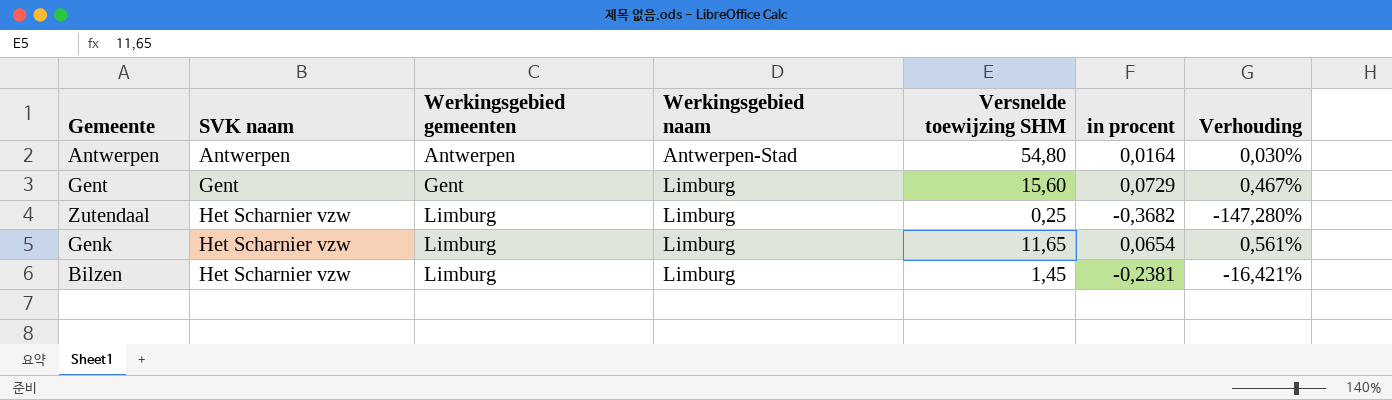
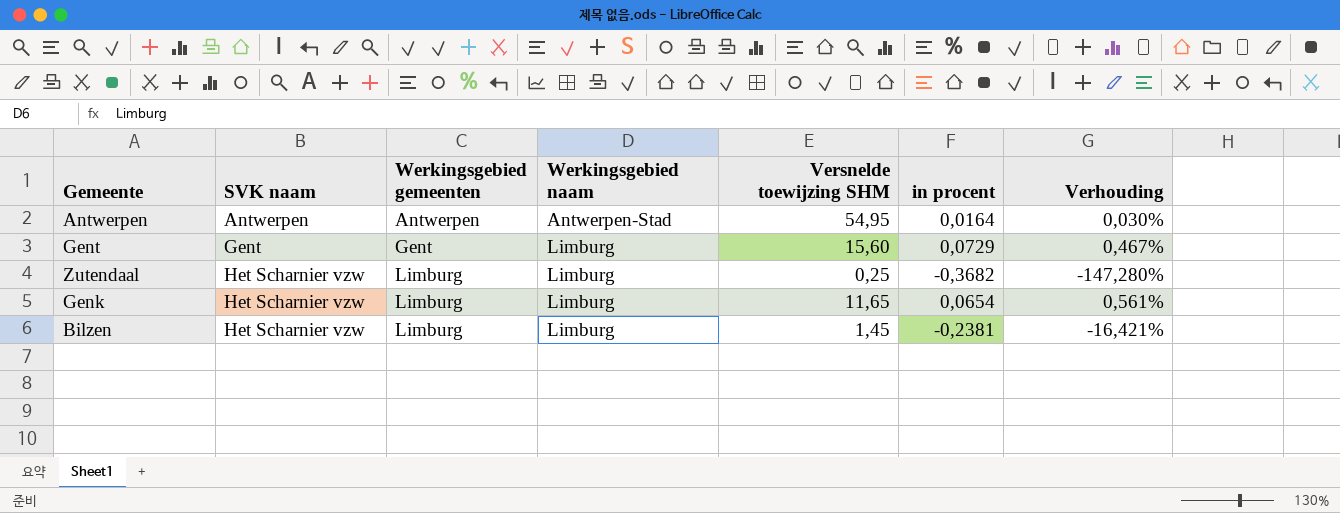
Antwerpen | Versnelde toewijzing SHM: 54,80 -> 54,95

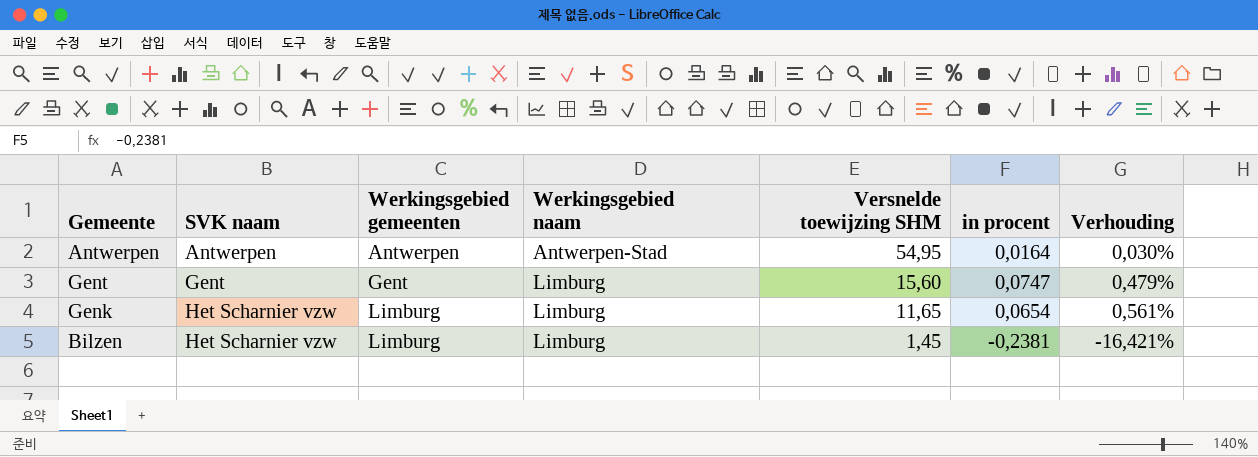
row Zutendaal: Het Scharnier vzw | Limburg | Limburg | 0,25 | -0,3682 | -147,280% -> none
Gent | in procent: 0,0729 -> 0,0747
Gent | Verhouding: 0,467% -> 0,479%

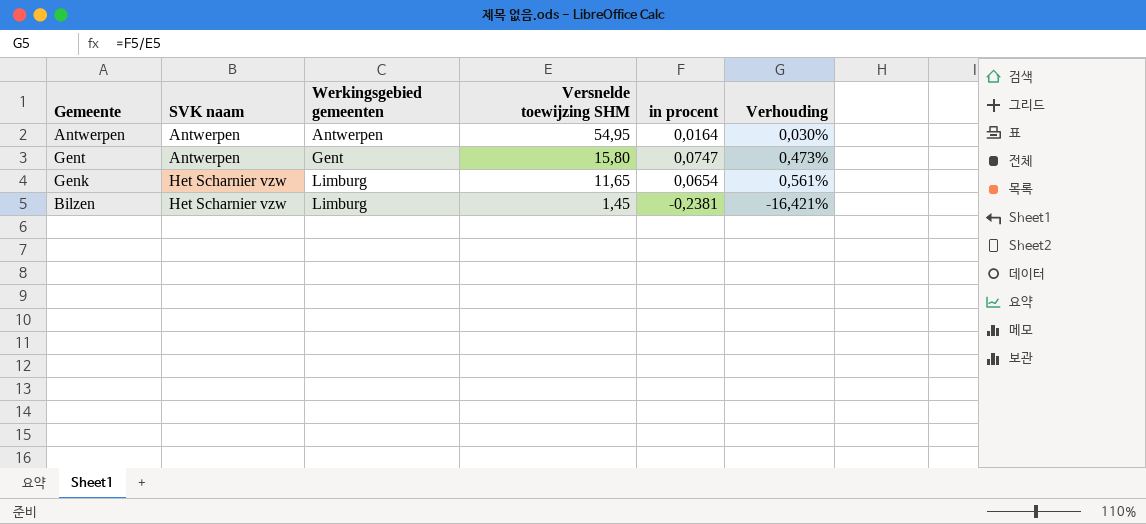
column Werkingsgebied naam | position: 4 -> none
Gent | SVK naam: Gent -> Antwerpen
Gent | Versnelde toewijzing SHM: 15,60 -> 15,80
Gent | Verhouding: 0,479% -> 0,473%

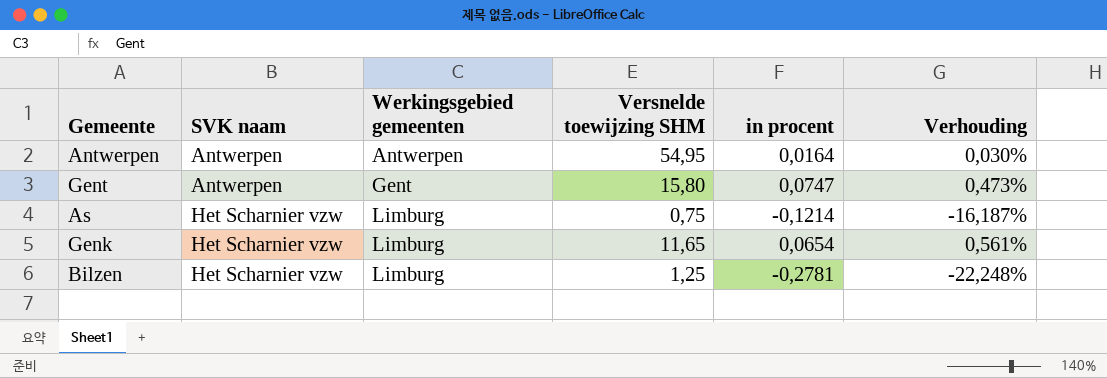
row As: none -> Het Scharnier vzw | Limburg | 0,75 | -0,1214 | -16,187%
Bilzen | Versnelde toewijzing SHM: 1,45 -> 1,25
Bilzen | in procent: -0,2381 -> -0,2781
Bilzen | Verhouding: -16,421% -> -22,248%

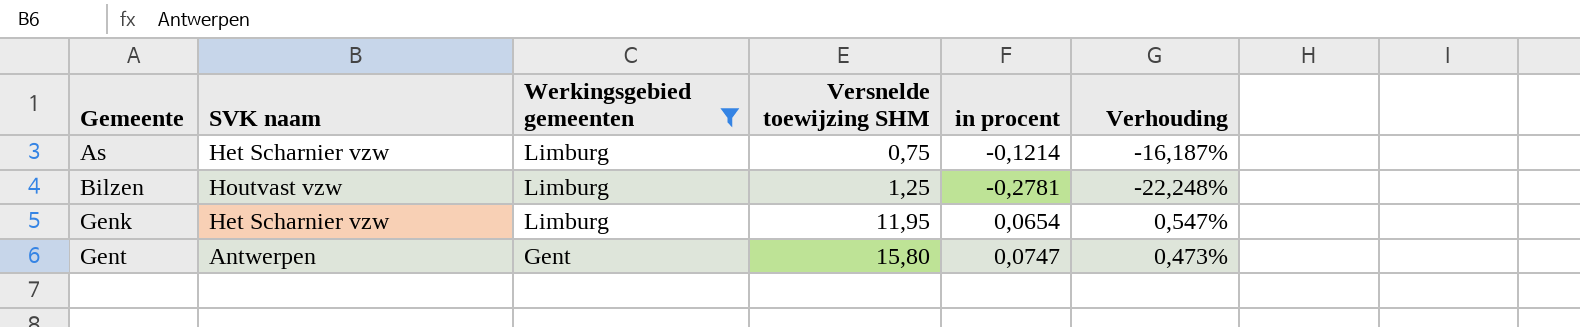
filter: none -> Werkingsgebied gemeenten != Antwerpen
row order: SVK naam ascending -> Gemeente ascending
Bilzen | SVK naam: Het Scharnier vzw -> Houtvast vzw
Genk | Versnelde toewijzing SHM: 11,65 -> 11,95
Genk | Verhouding: 0,561% -> 0,547%

